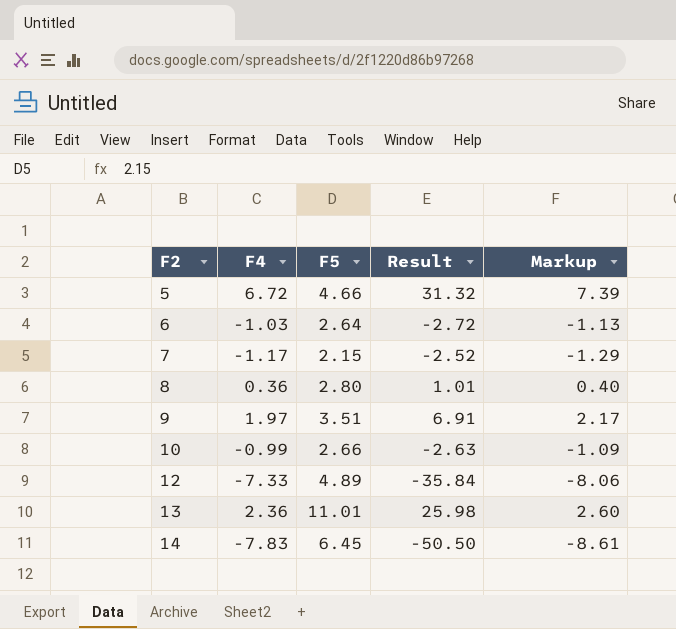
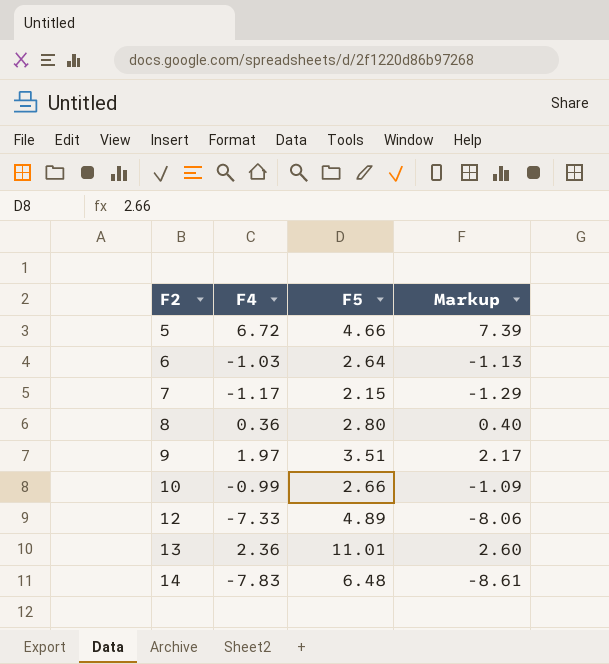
column Result | formula: [F4] * [F5] -> none
14 | F5: 6.45 -> 6.48

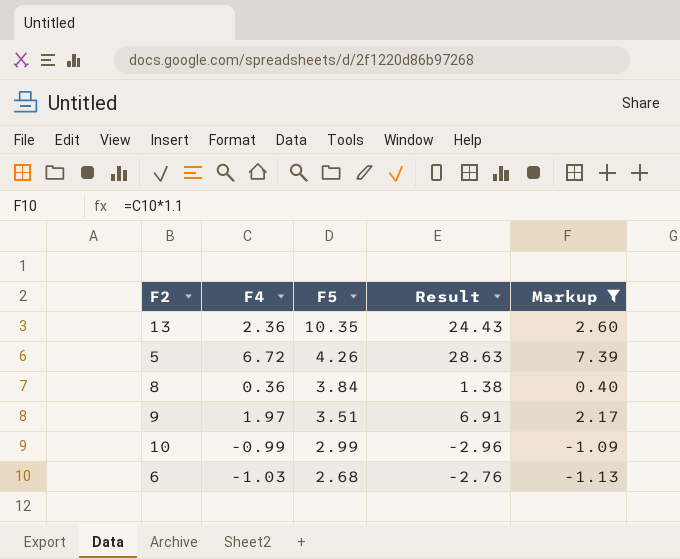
filter: none -> Markup >= -1.13
row order: F2 ascending -> F5 descending
column Result | formula: none -> [F4] * [F5]
13 | F5: 11.01 -> 10.35
5 | F5: 4.66 -> 4.26
8 | F5: 2.80 -> 3.84
10 | F5: 2.66 -> 2.99
6 | F5: 2.64 -> 2.68

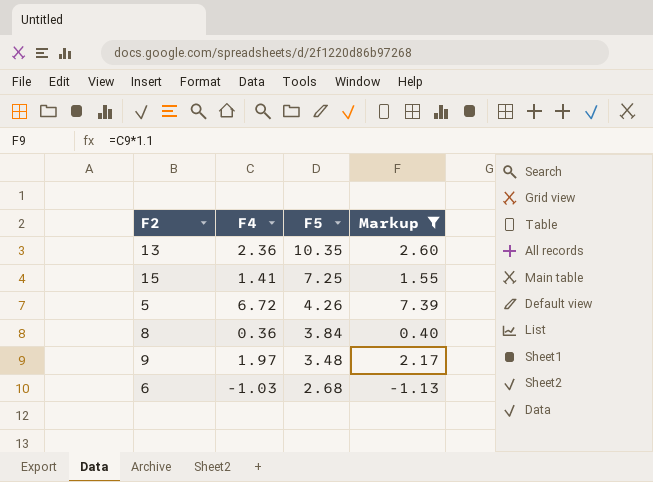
column Result | formula: [F4] * [F5] -> none
row 10: -0.99 | 2.99 | -2.96 | -1.09 -> none
row 15: none -> 1.41 | 7.25 | 1.55
9 | F5: 3.51 -> 3.48

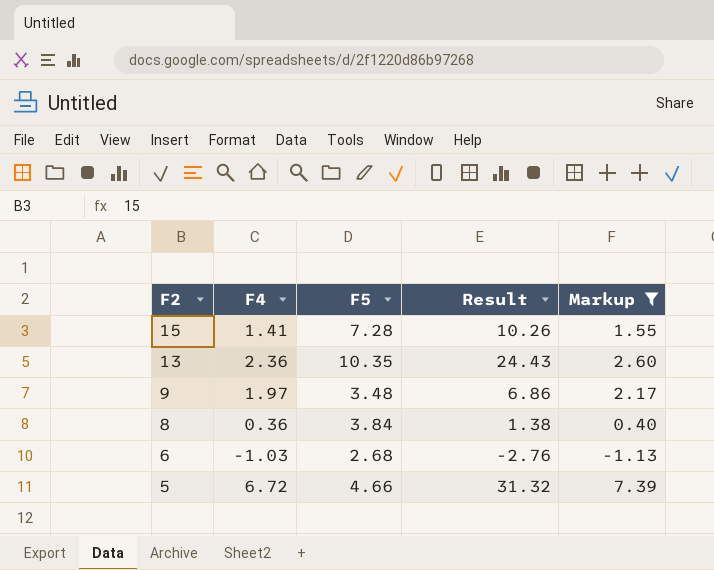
row order: F5 descending -> F2 descending
column Result | formula: none -> [F4] * [F5]
15 | F5: 7.25 -> 7.28
5 | F5: 4.26 -> 4.66

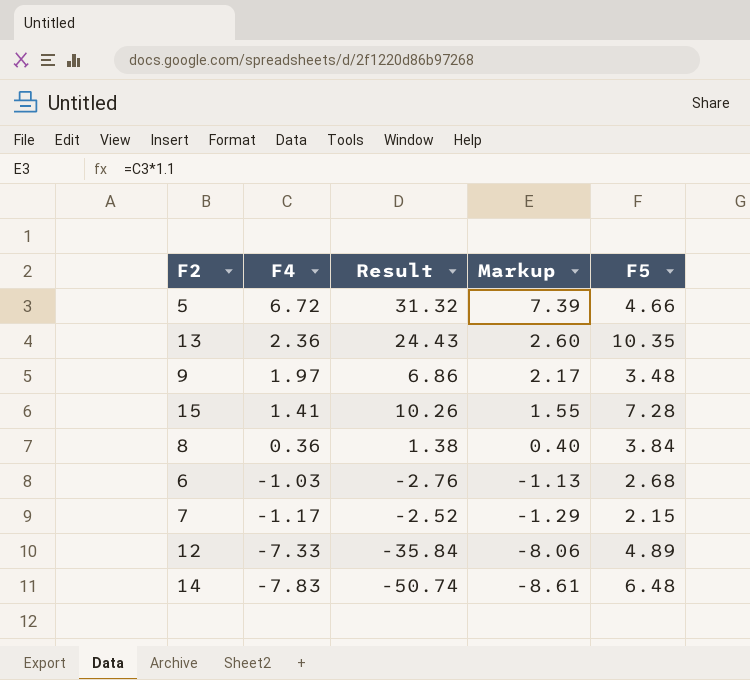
filter: Markup >= -1.13 -> none
row order: F2 descending -> F4 descending
column F5 | position: 3 -> 5

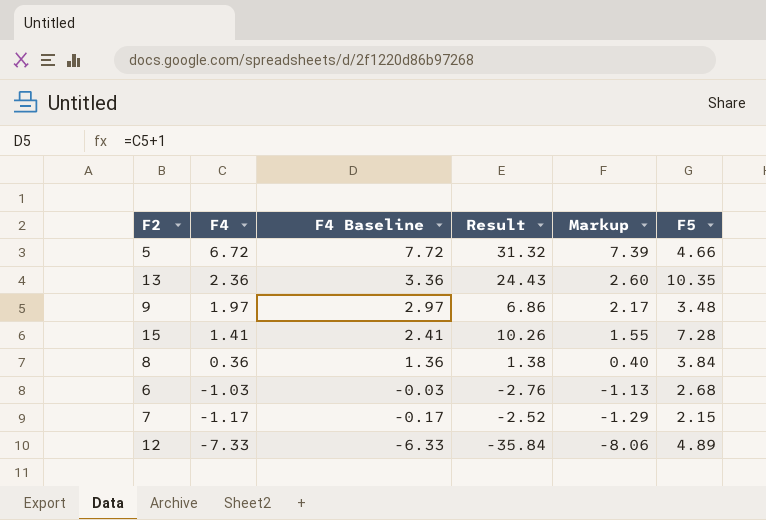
column F4 Baseline | formula: none -> [F4] + 1
row 14: -7.83 | -50.74 | -8.61 | 6.48 -> none

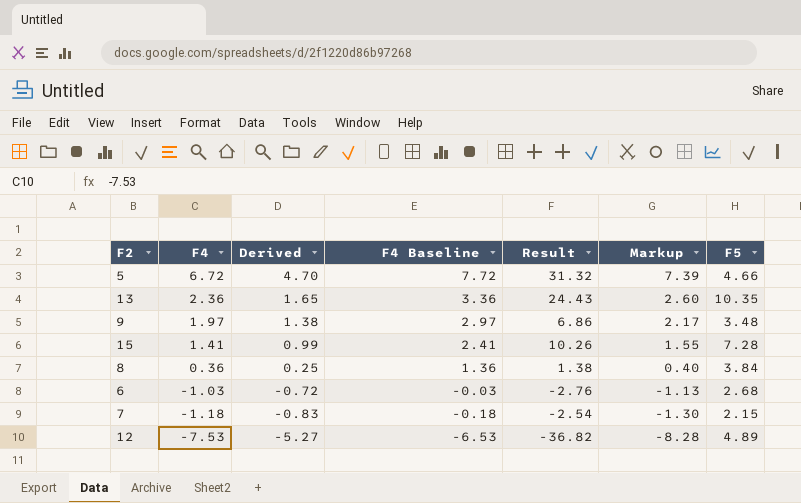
column Derived | formula: none -> [F4] * 0.7
7 | F4: -1.17 -> -1.18
7 | F4 Baseline: -0.17 -> -0.18
7 | Result: -2.52 -> -2.54
7 | Markup: -1.29 -> -1.30
12 | F4: -7.33 -> -7.53
12 | F4 Baseline: -6.33 -> -6.53
12 | Result: -35.84 -> -36.82
12 | Markup: -8.06 -> -8.28

